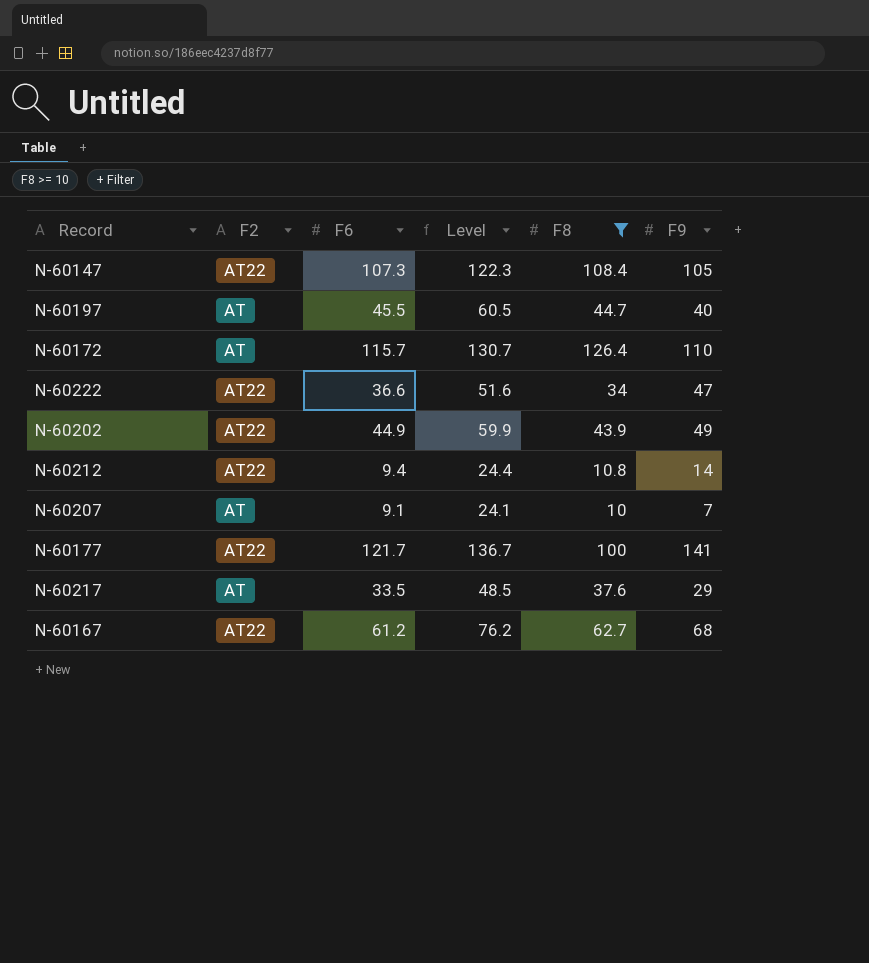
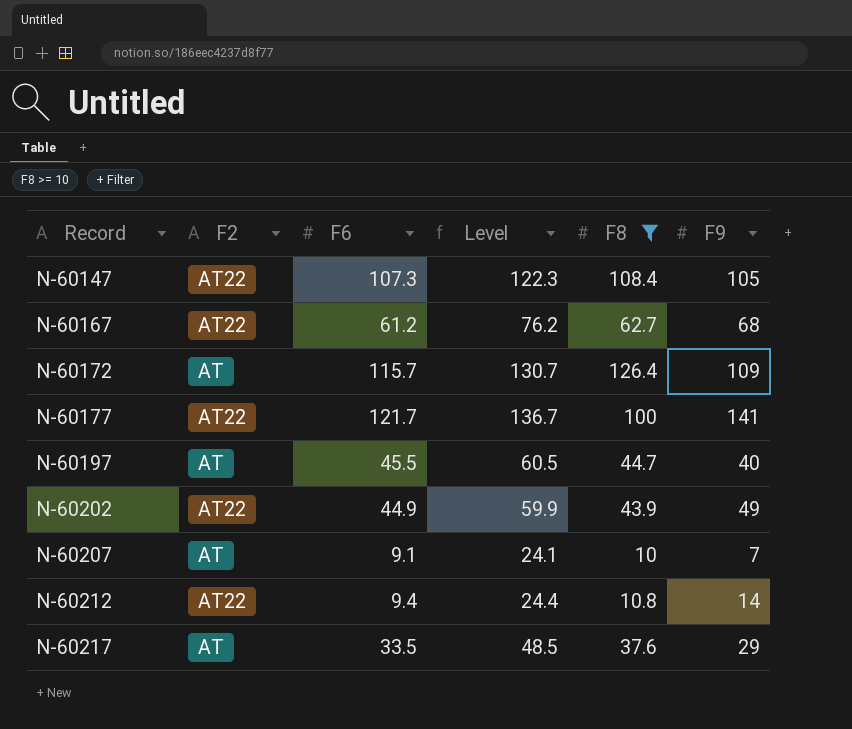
row order: none -> Record ascending
row N-60222: AT22 | 36.6 | 51.6 | 34 | 47 -> none
N-60172 | F9: 110 -> 109

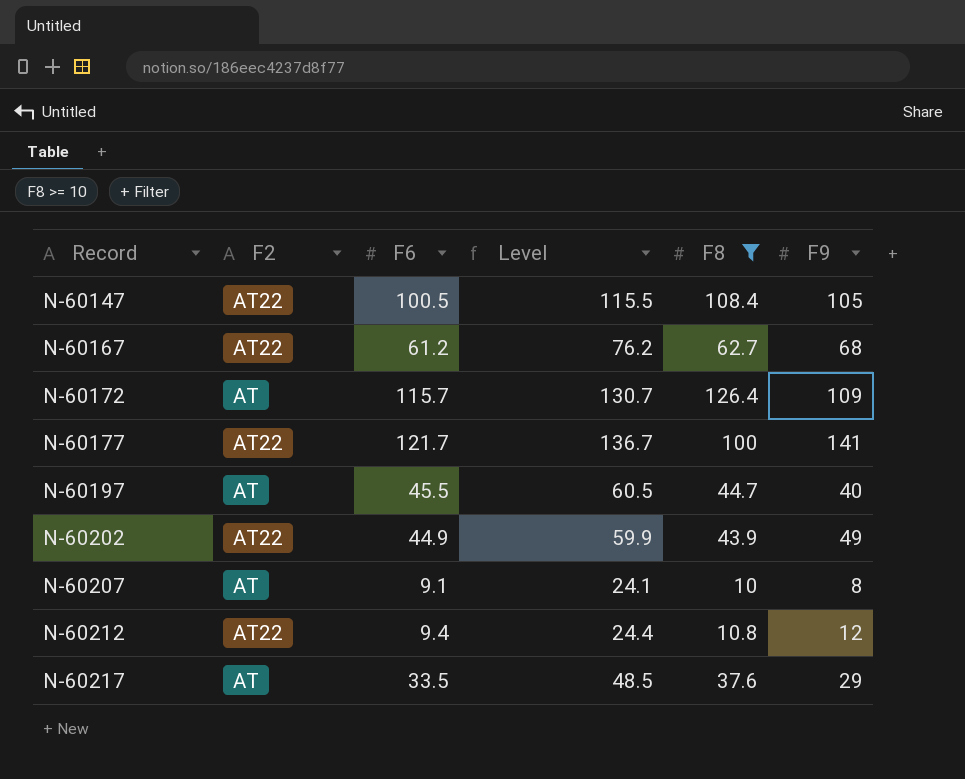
N-60147 | F6: 107.3 -> 100.5
N-60147 | Level: 122.3 -> 115.5
N-60207 | F9: 7 -> 8
N-60212 | F9: 14 -> 12

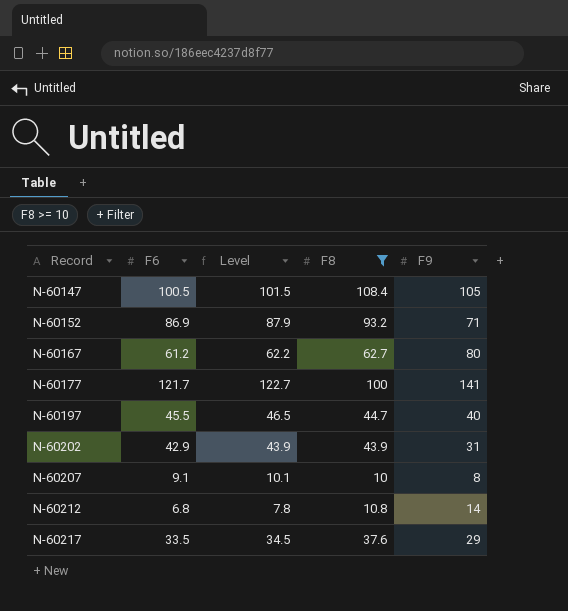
column F2 | position: 2 -> none
column Level | formula: [F6] + 15 -> [F6] + 1
row N-60172: AT | 115.7 | 130.7 | 126.4 | 109 -> none
row N-60152: none -> 86.9 | 87.9 | 93.2 | 71
N-60167 | F9: 68 -> 80
N-60202 | F6: 44.9 -> 42.9
N-60202 | F9: 49 -> 31
N-60212 | F6: 9.4 -> 6.8
N-60212 | F9: 12 -> 14

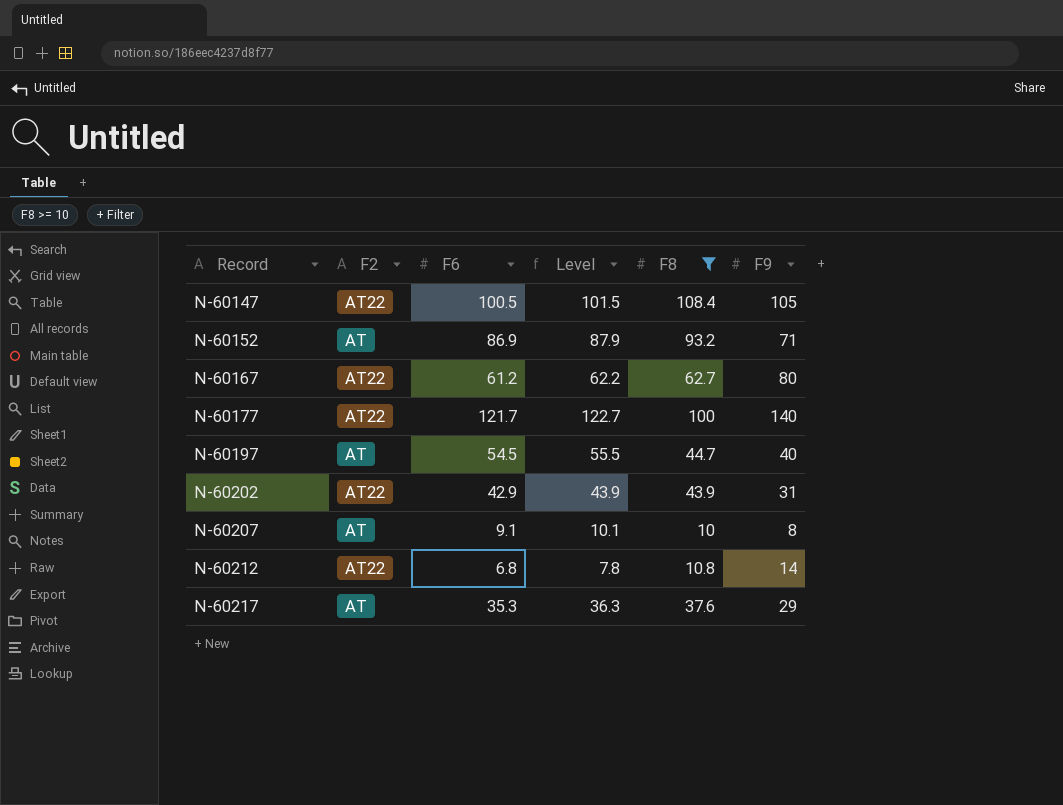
column F2 | position: none -> 2
N-60177 | F9: 141 -> 140
N-60197 | F6: 45.5 -> 54.5
N-60197 | Level: 46.5 -> 55.5
N-60217 | F6: 33.5 -> 35.3
N-60217 | Level: 34.5 -> 36.3

